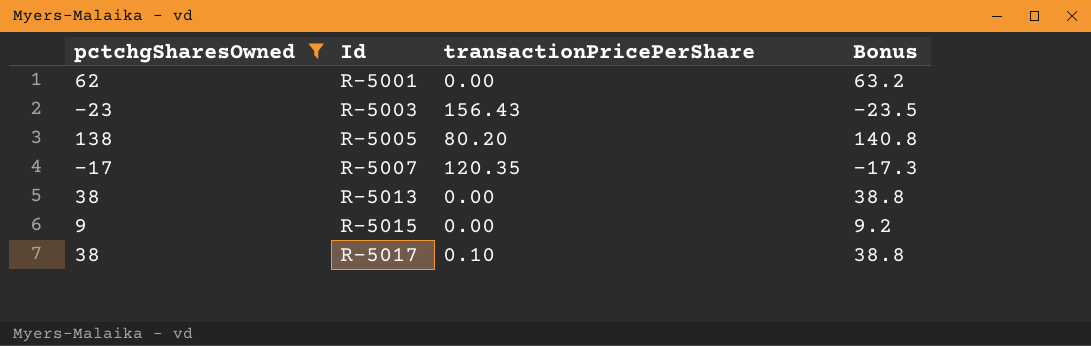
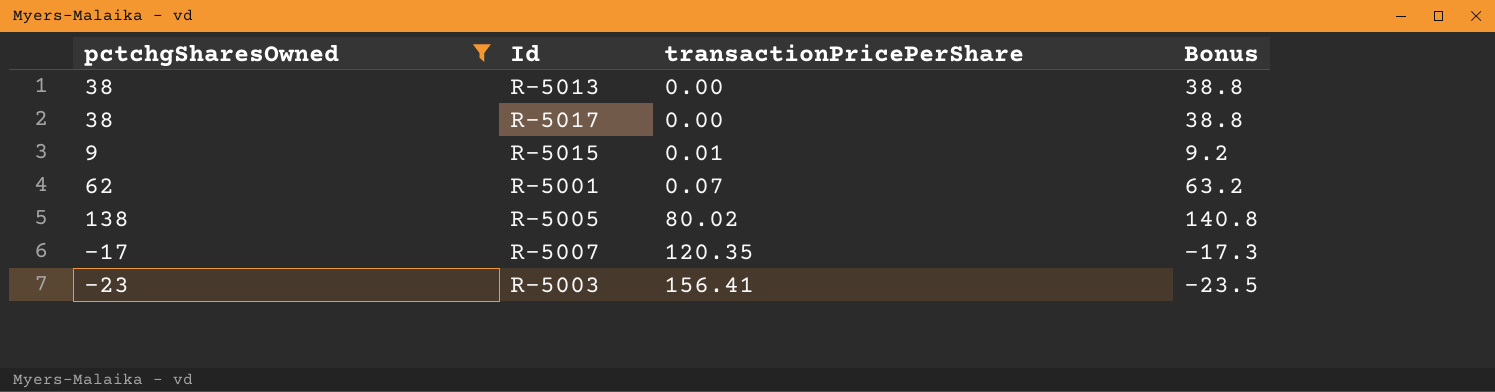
row order: Id ascending -> transactionPricePerShare ascending
R-5017 | transactionPricePerShare: 0.10 -> 0.00
R-5015 | transactionPricePerShare: 0.00 -> 0.01
R-5001 | transactionPricePerShare: 0.00 -> 0.07
R-5005 | transactionPricePerShare: 80.20 -> 80.02
R-5003 | transactionPricePerShare: 156.43 -> 156.41

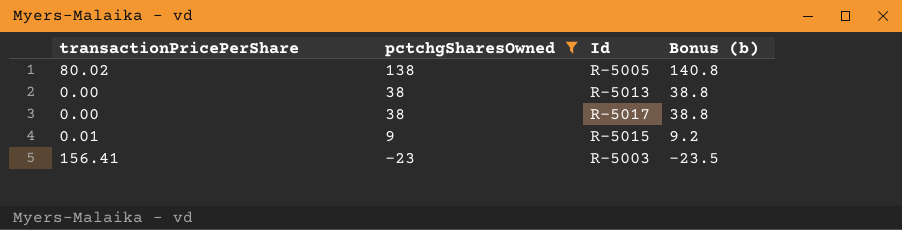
row order: transactionPricePerShare ascending -> pctchgSharesOwned descending
column transactionPricePerShare | position: 3 -> 1
column name: Bonus -> Bonus (b)
row R-5001: 62 | 0.07 | 63.2 -> none
row R-5007: -17 | 120.35 | -17.3 -> none

